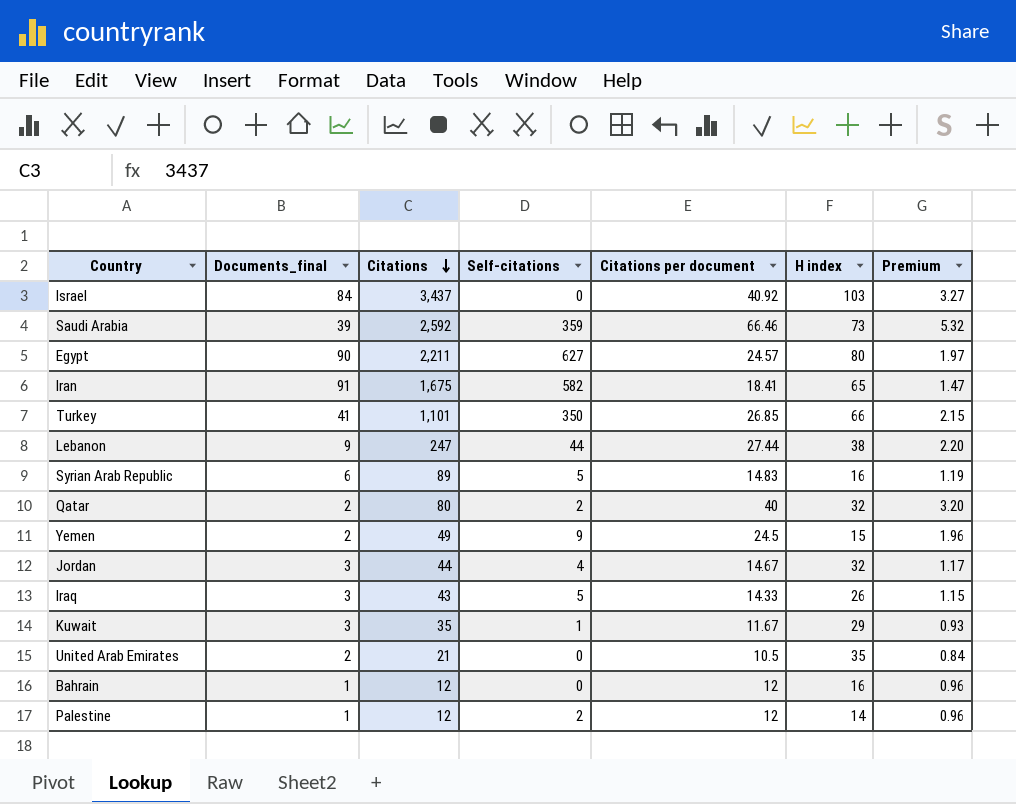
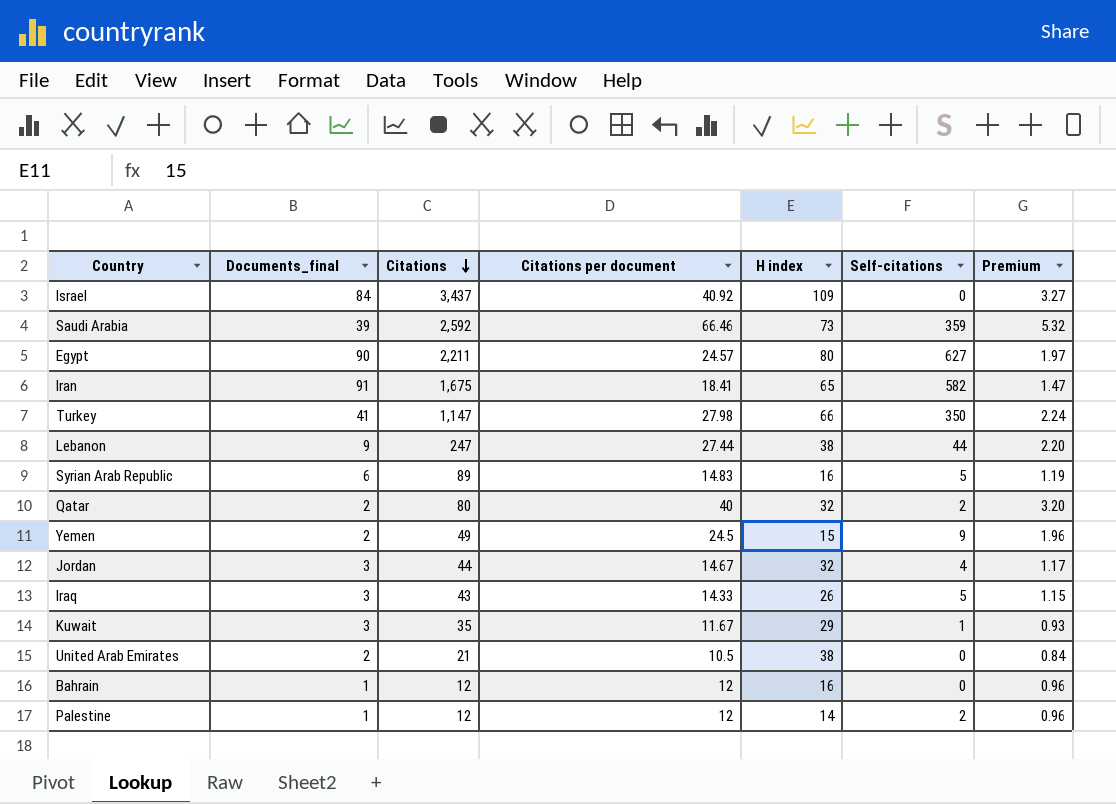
column Self-citations | position: 4 -> 6
Israel | H index: 103 -> 109
Turkey | Citations: 1,101 -> 1,147
Turkey | Citations per document: 26.85 -> 27.98
Turkey | Premium: 2.15 -> 2.24
United Arab Emirates | H index: 35 -> 38

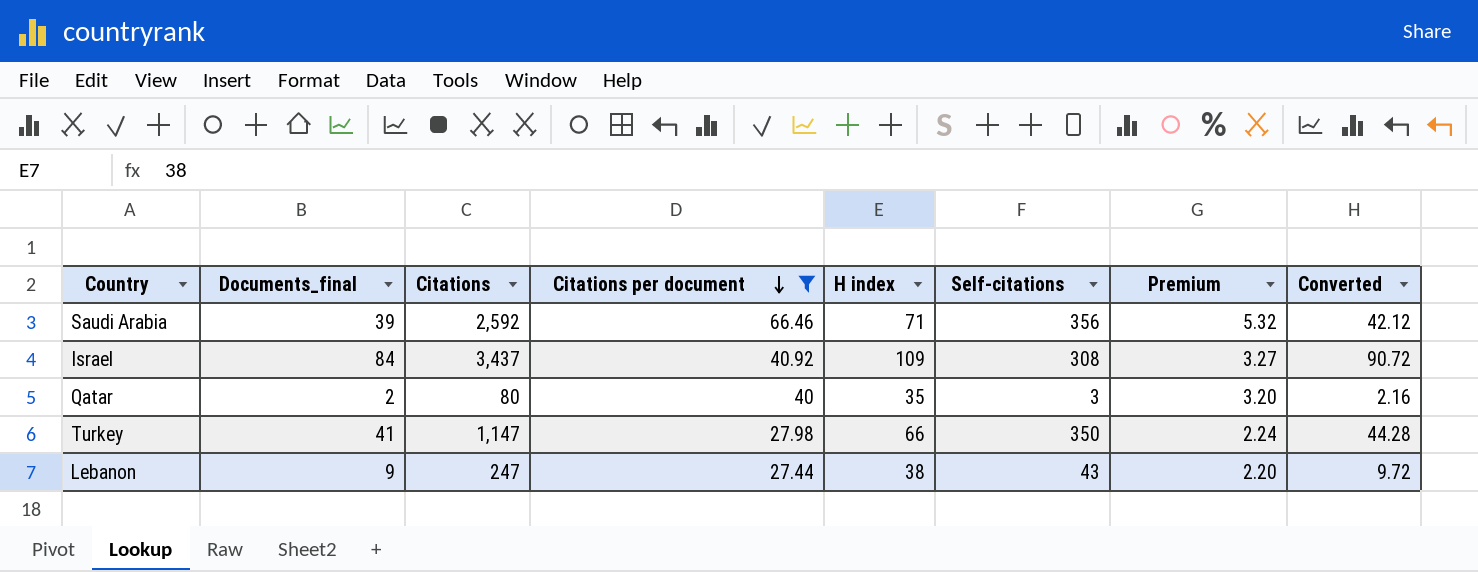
filter: none -> Citations per document >= 27.44
row order: Citations descending -> Citations per document descending
column Converted | formula: none -> [Documents_final] * 1.08
Saudi Arabia | H index: 73 -> 71
Saudi Arabia | Self-citations: 359 -> 356
Israel | Self-citations: 0 -> 308
Qatar | H index: 32 -> 35
Qatar | Self-citations: 2 -> 3
Lebanon | Self-citations: 44 -> 43

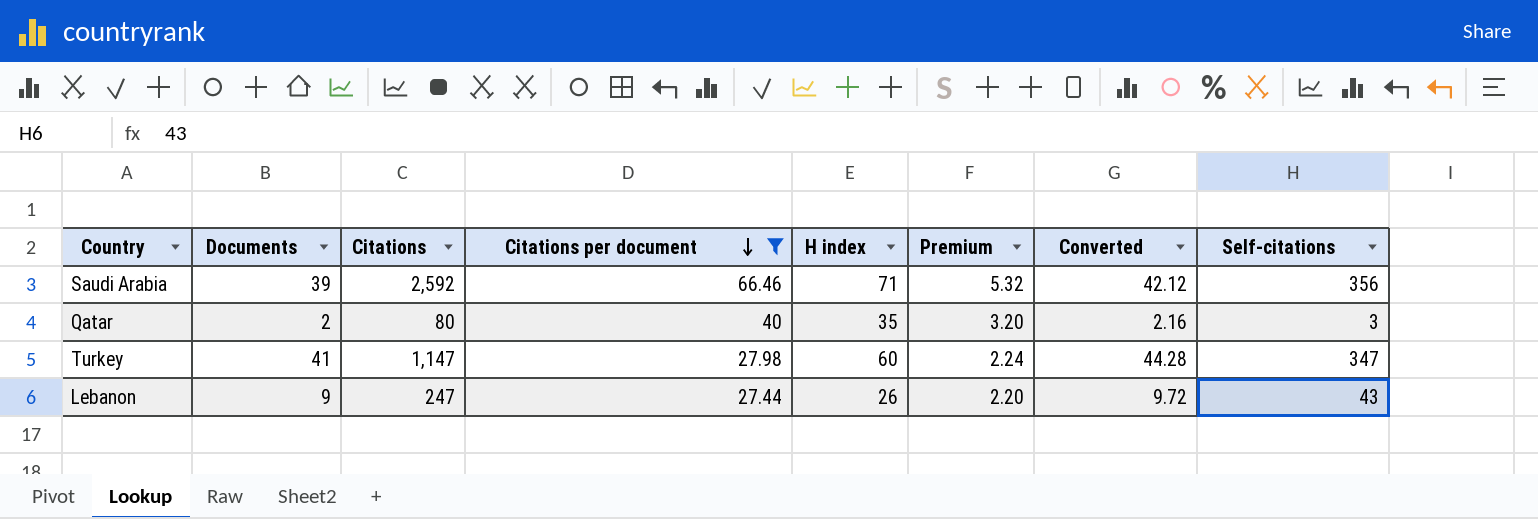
column name: Documents_final -> Documents
column Self-citations | position: 6 -> 8
row Israel: 84 | 3,437 | 40.92 | 109 | 308 | 3.27 | 90.72 -> none
Turkey | H index: 66 -> 60
Turkey | Self-citations: 350 -> 347
Lebanon | H index: 38 -> 26

